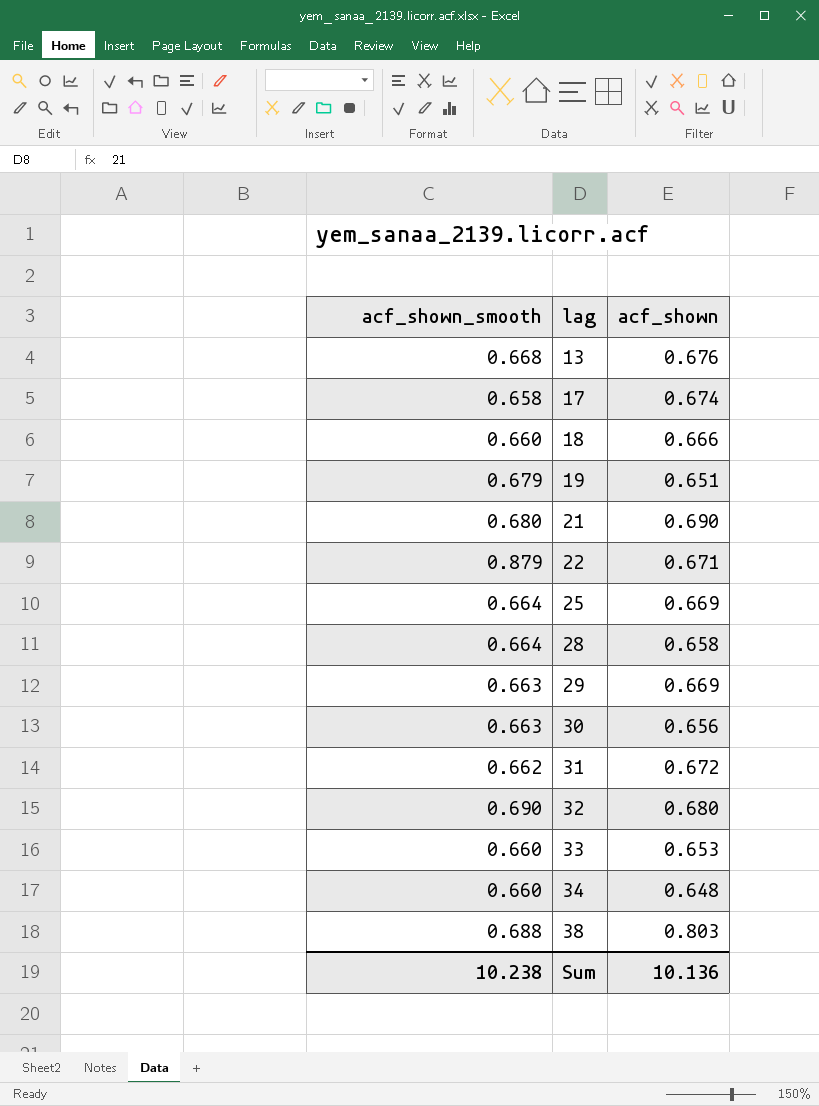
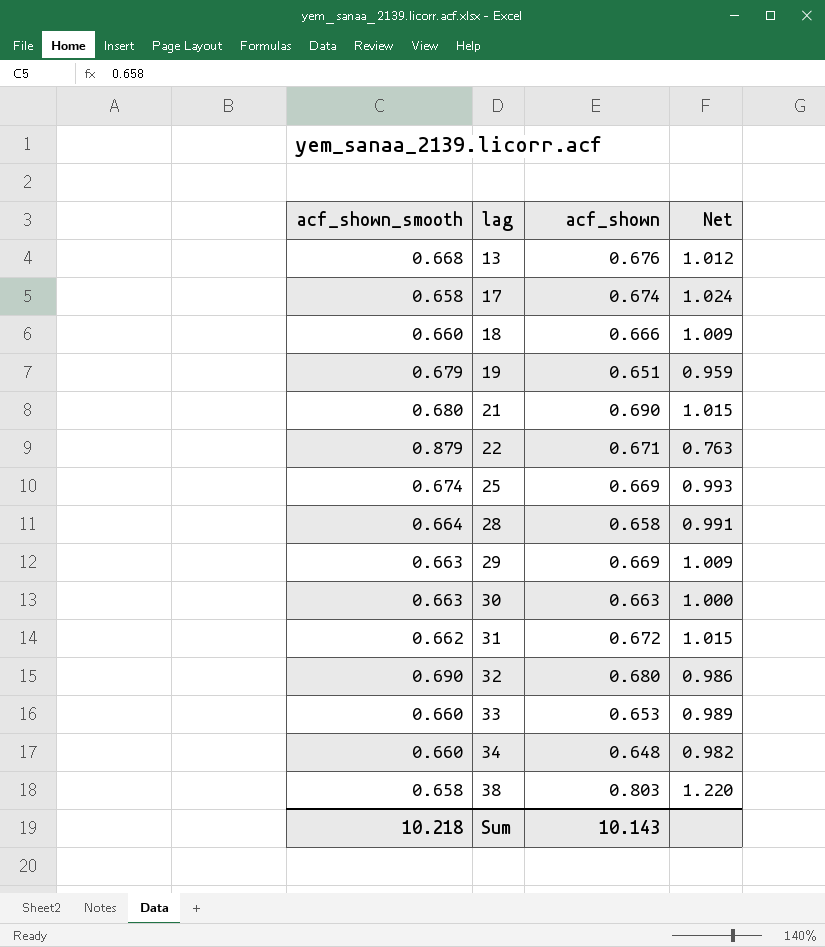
column Net | formula: none -> [acf_shown] / [acf_shown_smooth]
25 | acf_shown_smooth: 0.664 -> 0.674
30 | acf_shown: 0.656 -> 0.663
38 | acf_shown_smooth: 0.688 -> 0.658
Sum | acf_shown_smooth: 10.238 -> 10.218
Sum | acf_shown: 10.136 -> 10.143

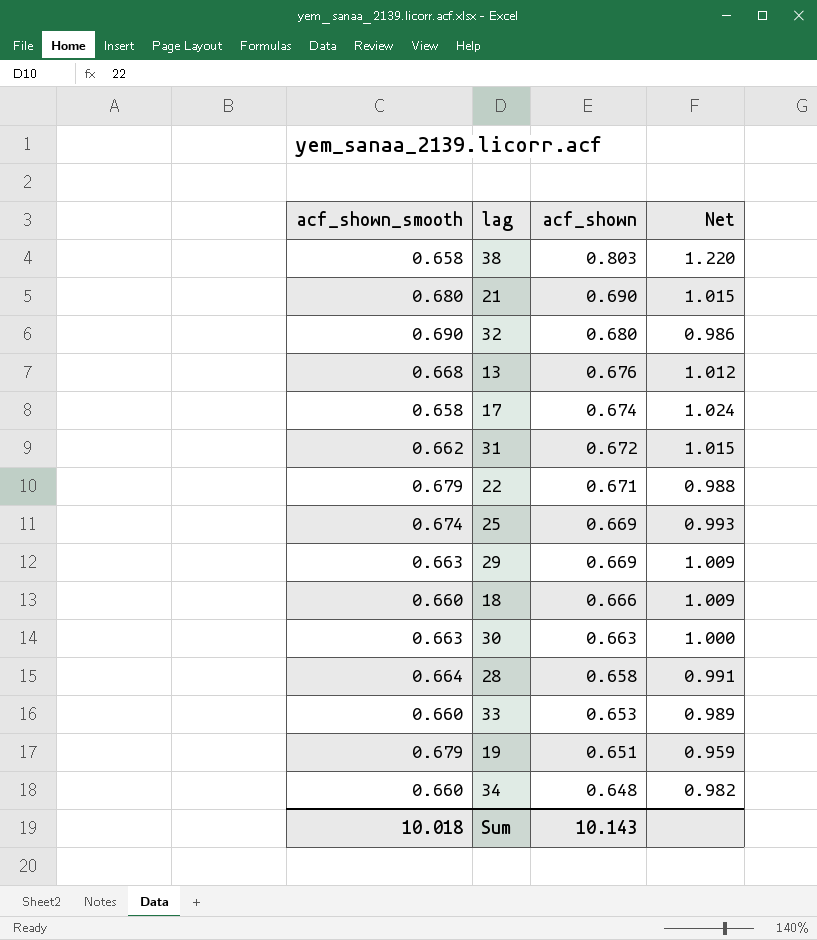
row order: lag ascending -> acf_shown descending
22 | acf_shown_smooth: 0.879 -> 0.679
22 | Net: 0.763 -> 0.988
Sum | acf_shown_smooth: 10.218 -> 10.018

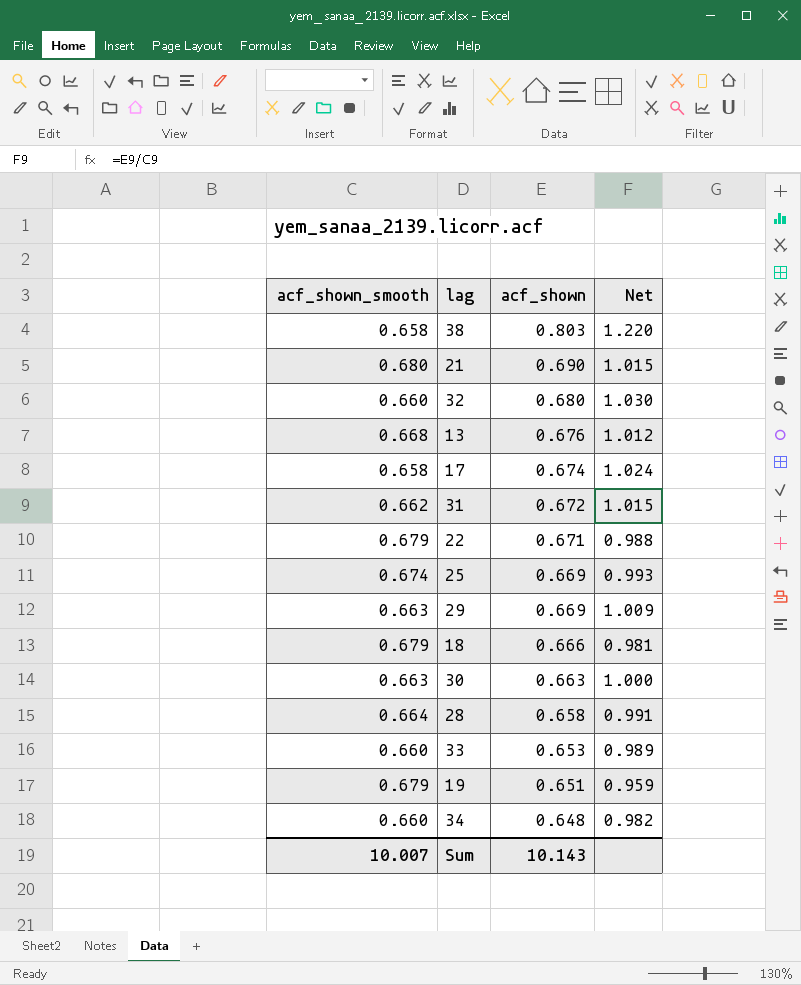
32 | acf_shown_smooth: 0.690 -> 0.660
32 | Net: 0.986 -> 1.030
18 | acf_shown_smooth: 0.660 -> 0.679
18 | Net: 1.009 -> 0.981
Sum | acf_shown_smooth: 10.018 -> 10.007

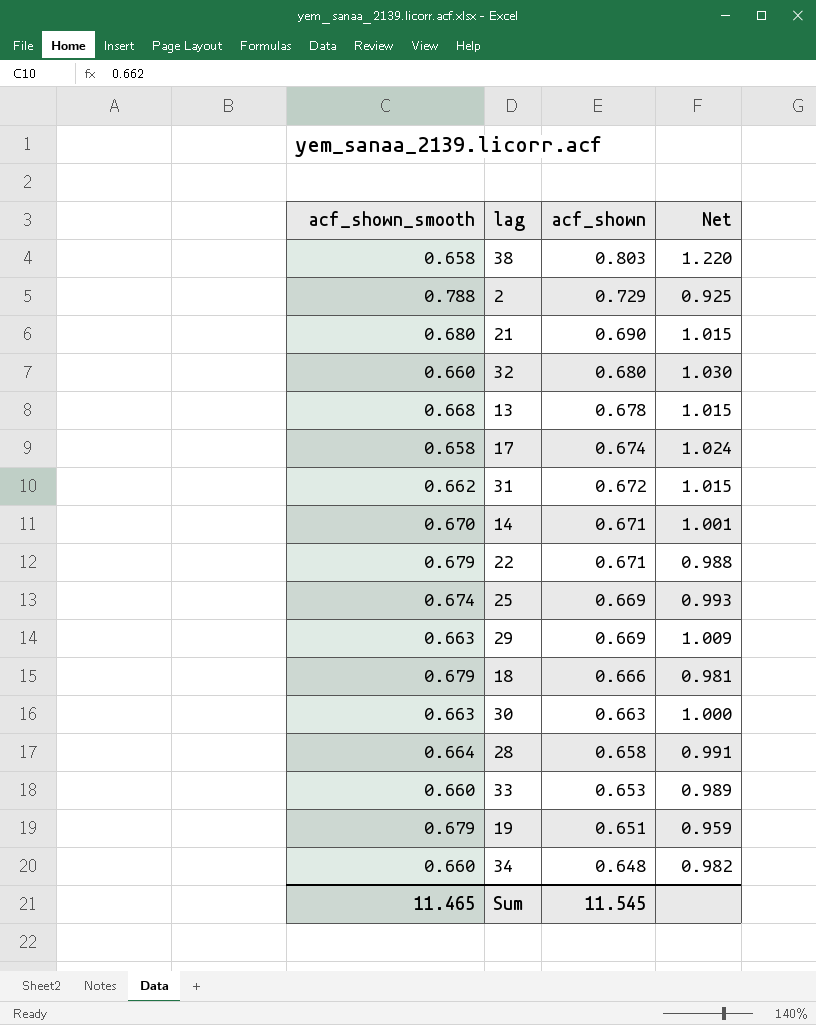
row 2: none -> 0.788 | 0.729 | 0.925
13 | acf_shown: 0.676 -> 0.678
13 | Net: 1.012 -> 1.015
row 14: none -> 0.670 | 0.671 | 1.001
Sum | acf_shown_smooth: 10.007 -> 11.465
Sum | acf_shown: 10.143 -> 11.545

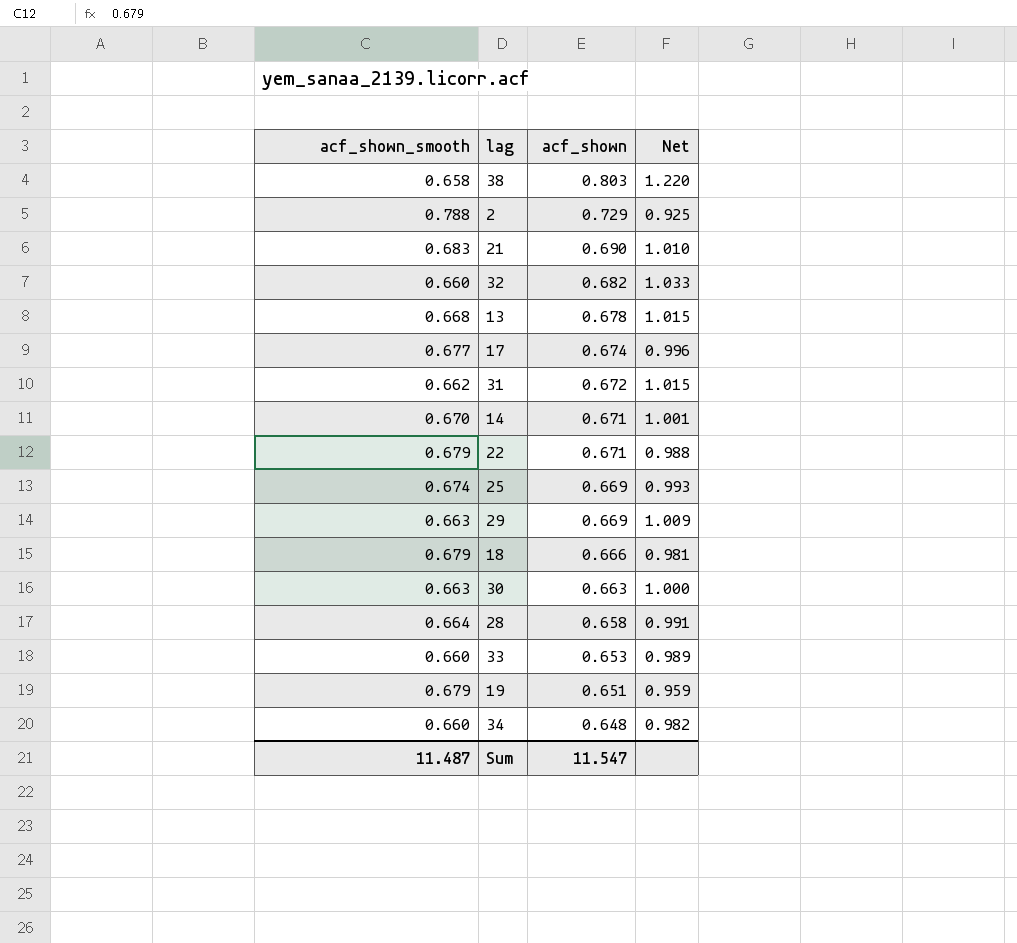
21 | acf_shown_smooth: 0.680 -> 0.683
21 | Net: 1.015 -> 1.010
32 | acf_shown: 0.680 -> 0.682
32 | Net: 1.030 -> 1.033
17 | acf_shown_smooth: 0.658 -> 0.677
17 | Net: 1.024 -> 0.996
Sum | acf_shown_smooth: 11.465 -> 11.487
Sum | acf_shown: 11.545 -> 11.547

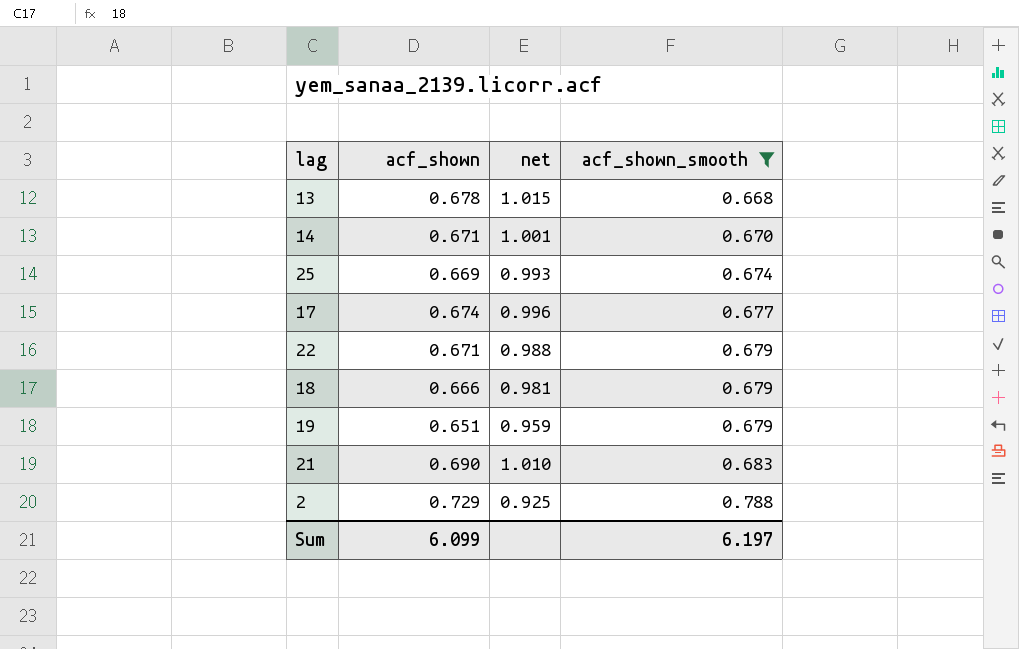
filter: none -> acf_shown_smooth >= 0.668
row order: acf_shown descending -> acf_shown_smooth ascending
column name: Net -> net
column acf_shown_smooth | position: 1 -> 4
Sum | acf_shown: 11.547 -> 6.099
Sum | acf_shown_smooth: 11.487 -> 6.197

